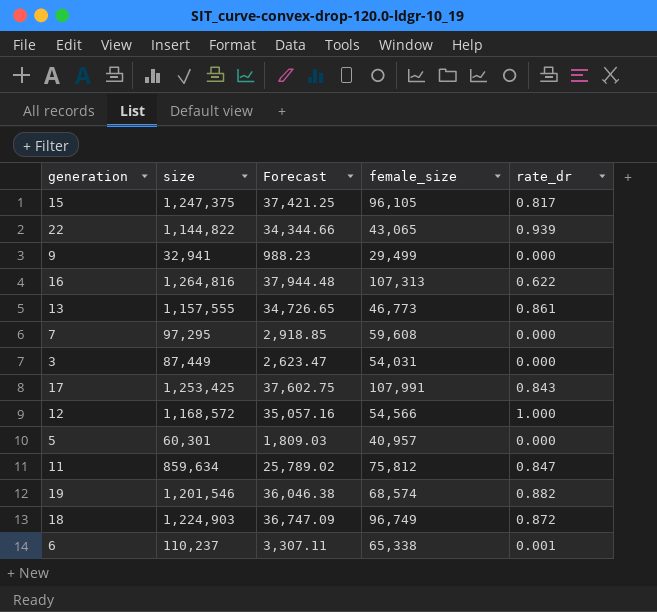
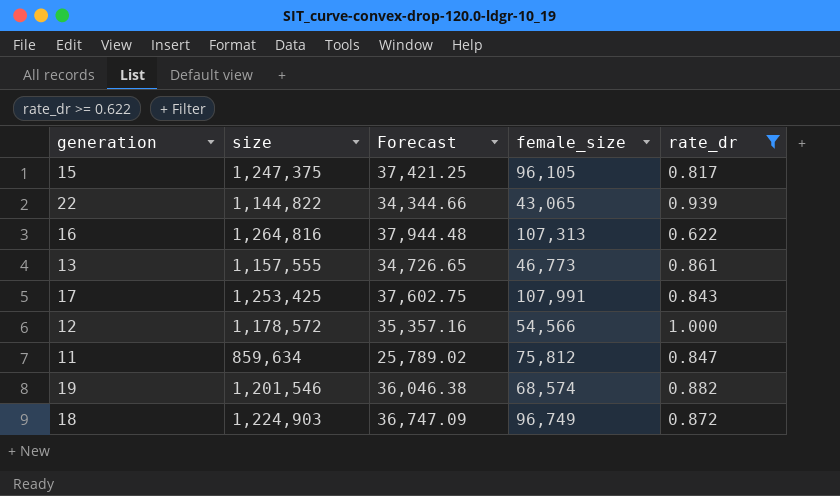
filter: none -> rate_dr >= 0.622
12 | size: 1,168,572 -> 1,178,572
12 | Forecast: 35,057.16 -> 35,357.16

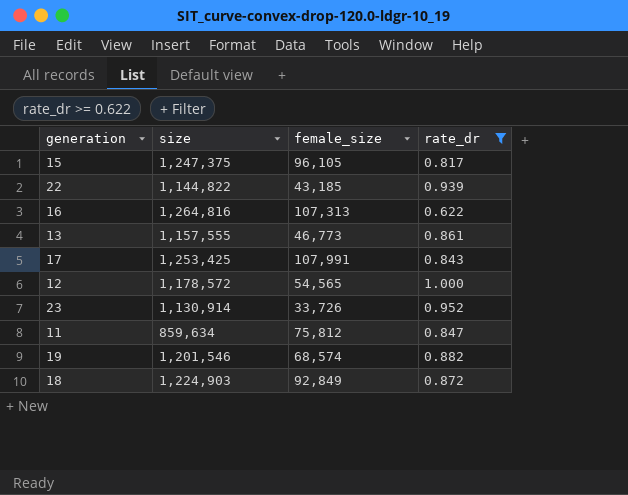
column Forecast | formula: [size] * 0.03 -> none
22 | female_size: 43,065 -> 43,185
12 | female_size: 54,566 -> 54,565
row 23: none -> 1,130,914 | 33,726 | 0.952
18 | female_size: 96,749 -> 92,849

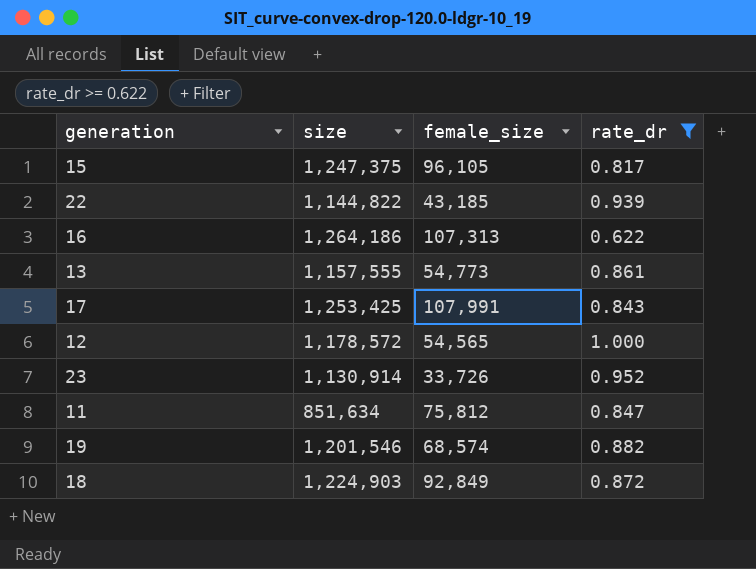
16 | size: 1,264,816 -> 1,264,186
13 | female_size: 46,773 -> 54,773
11 | size: 859,634 -> 851,634

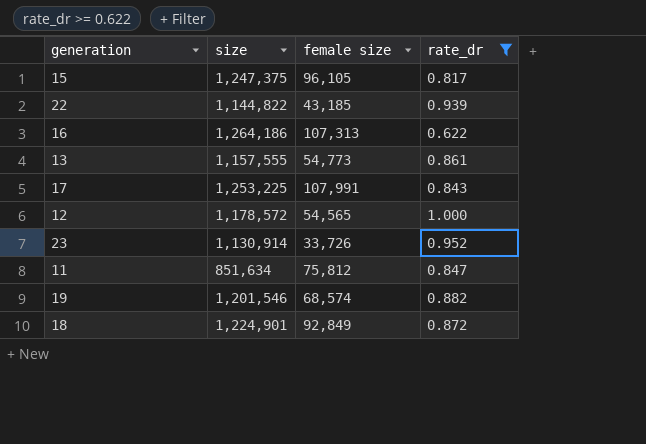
column name: female_size -> female size
17 | size: 1,253,425 -> 1,253,225
18 | size: 1,224,903 -> 1,224,901

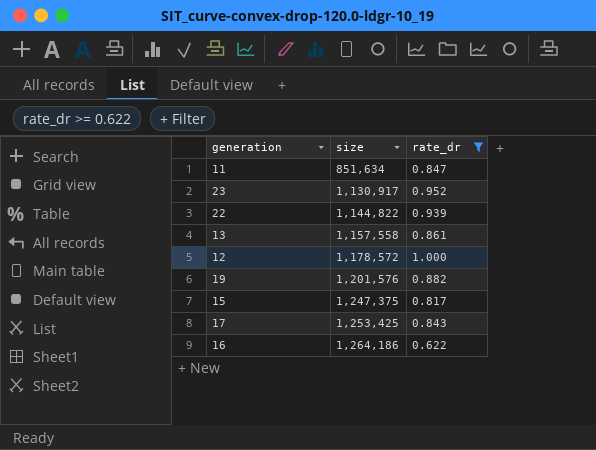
row order: none -> size ascending
column female size | position: 3 -> none
row 18: 1,224,901 | 92,849 | 0.872 -> none
23 | size: 1,130,914 -> 1,130,917
13 | size: 1,157,555 -> 1,157,558
19 | size: 1,201,546 -> 1,201,576
17 | size: 1,253,225 -> 1,253,425

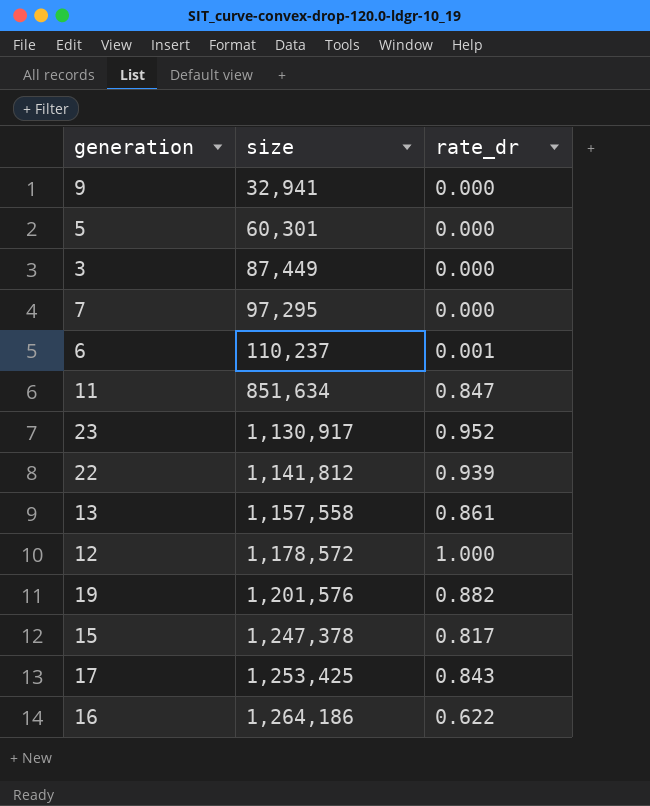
filter: rate_dr >= 0.622 -> none
22 | size: 1,144,822 -> 1,141,812
15 | size: 1,247,375 -> 1,247,378

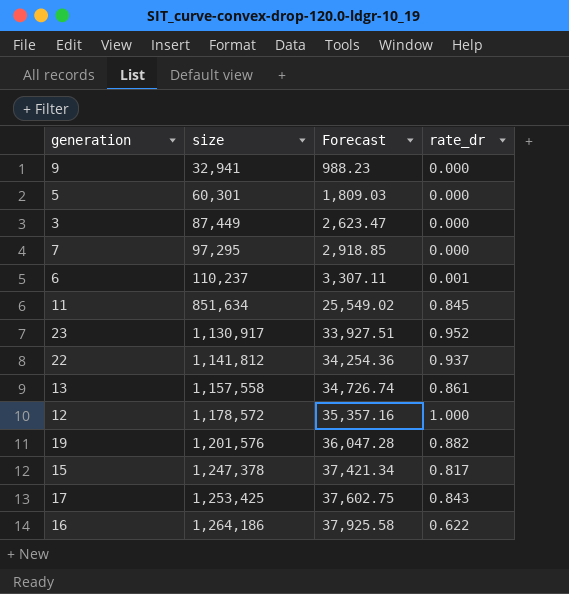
column Forecast | formula: none -> [size] * 0.03
11 | rate_dr: 0.847 -> 0.845
22 | rate_dr: 0.939 -> 0.937

